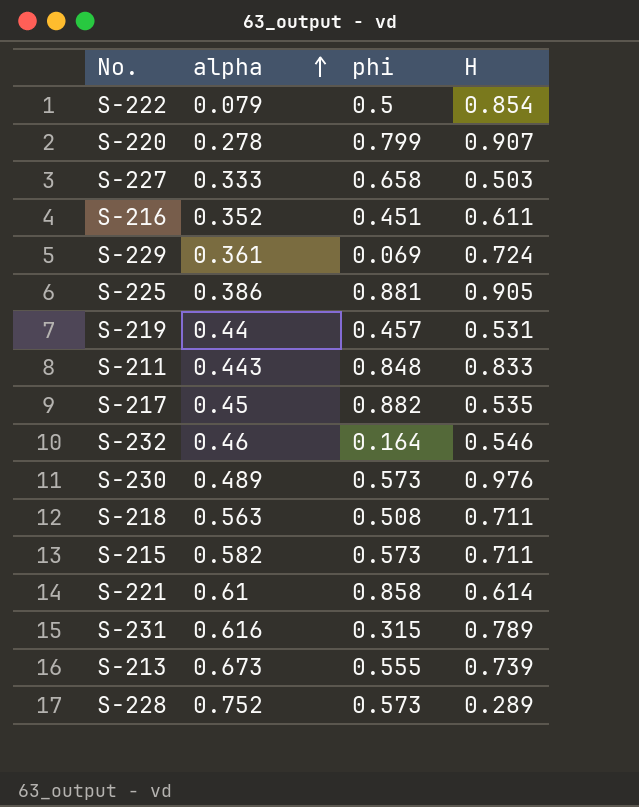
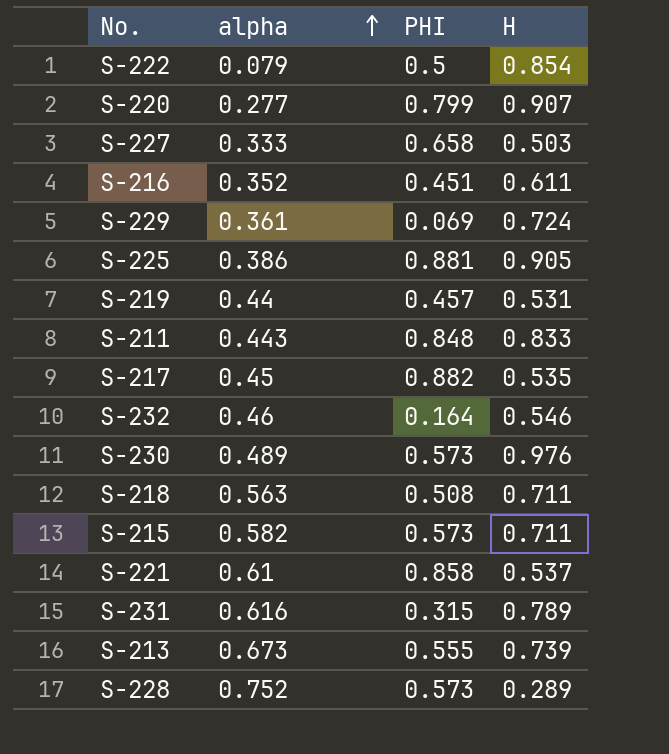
column name: phi -> PHI
S-220 | alpha: 0.278 -> 0.277
S-221 | H: 0.614 -> 0.537

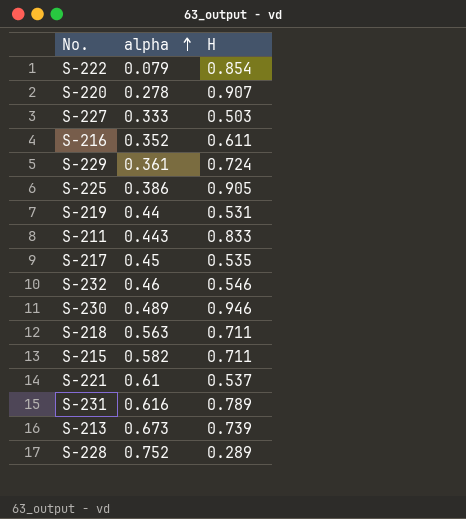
column PHI | position: 3 -> none
S-220 | alpha: 0.277 -> 0.278
S-230 | H: 0.976 -> 0.946

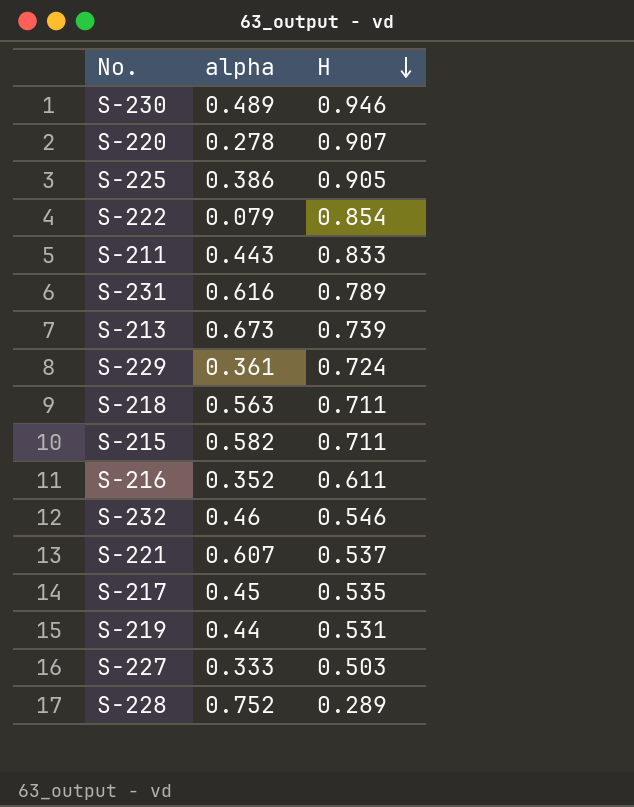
row order: alpha ascending -> H descending
S-221 | alpha: 0.61 -> 0.607

